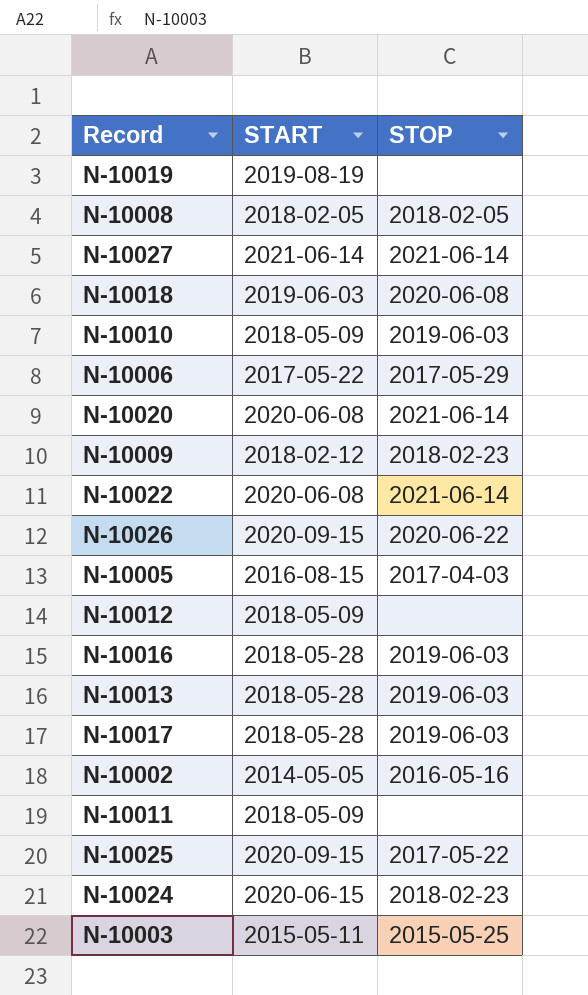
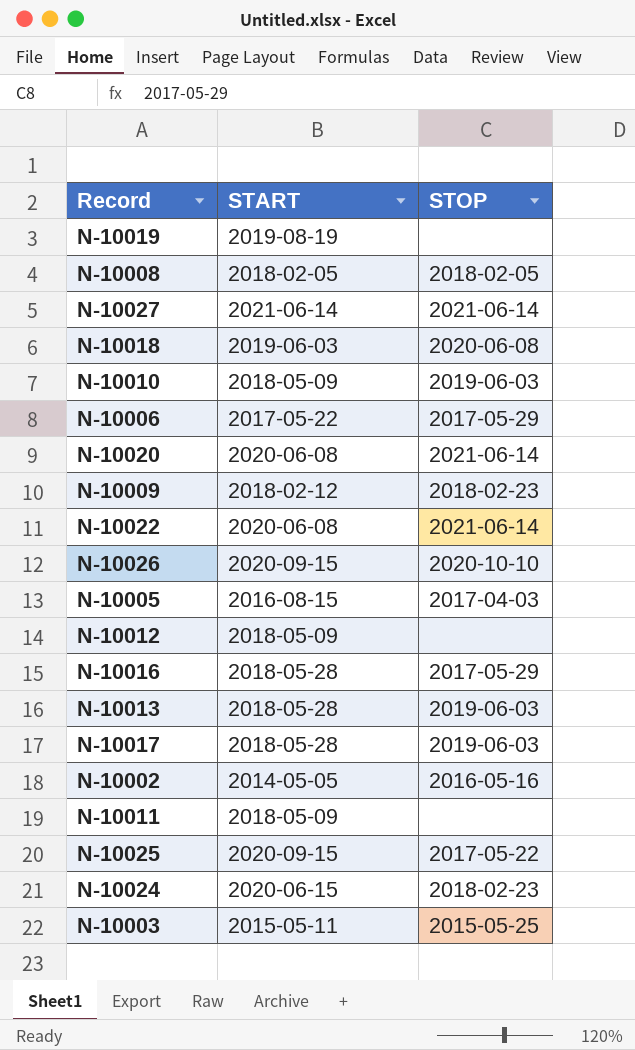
N-10026 | STOP: 2020-06-22 -> 2020-10-10
N-10016 | STOP: 2019-06-03 -> 2017-05-29

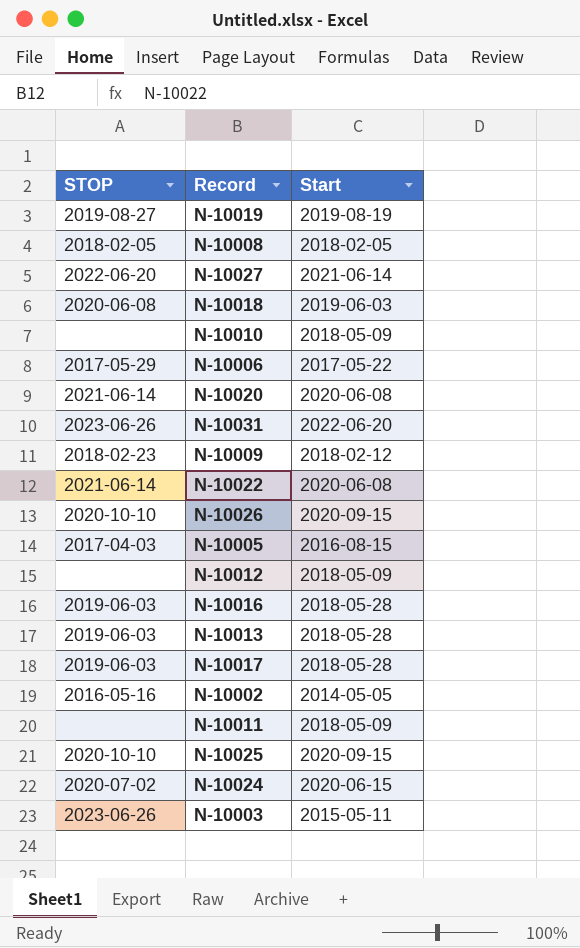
column STOP | position: 3 -> 1
column name: START -> Start
N-10019 | STOP: none -> 2019-08-27
N-10027 | STOP: 2021-06-14 -> 2022-06-20
N-10010 | STOP: 2019-06-03 -> none
row N-10031: none -> 2023-06-26 | 2022-06-20
N-10016 | STOP: 2017-05-29 -> 2019-06-03
N-10025 | STOP: 2017-05-22 -> 2020-10-10
N-10024 | STOP: 2018-02-23 -> 2020-07-02
N-10003 | STOP: 2015-05-25 -> 2023-06-26

